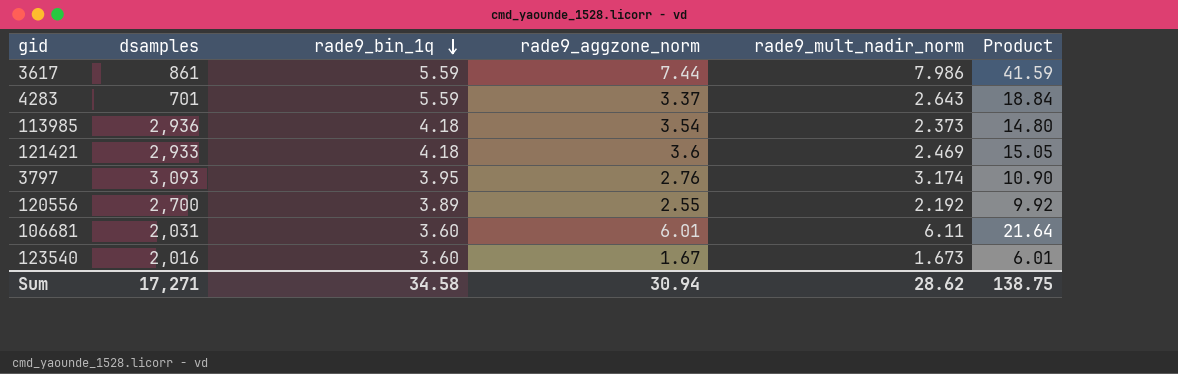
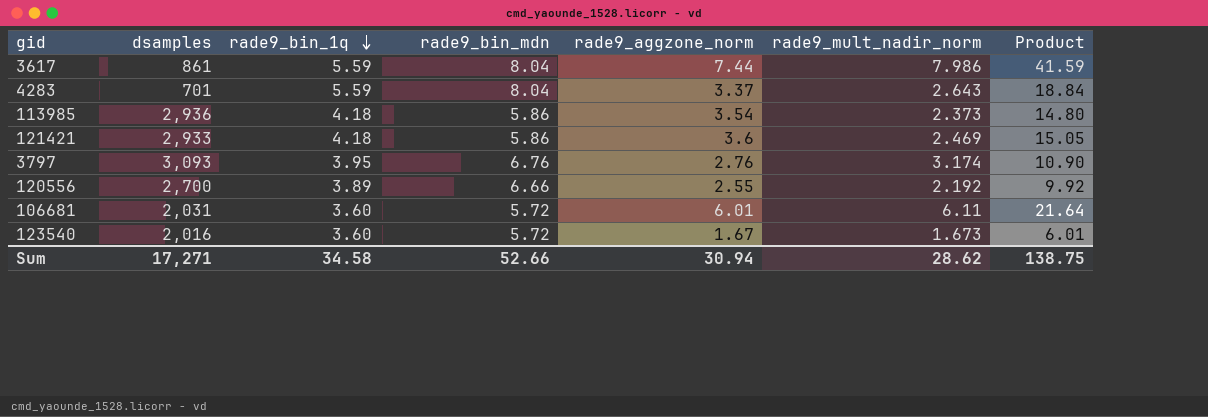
column rade9_bin_mdn | position: none -> 4

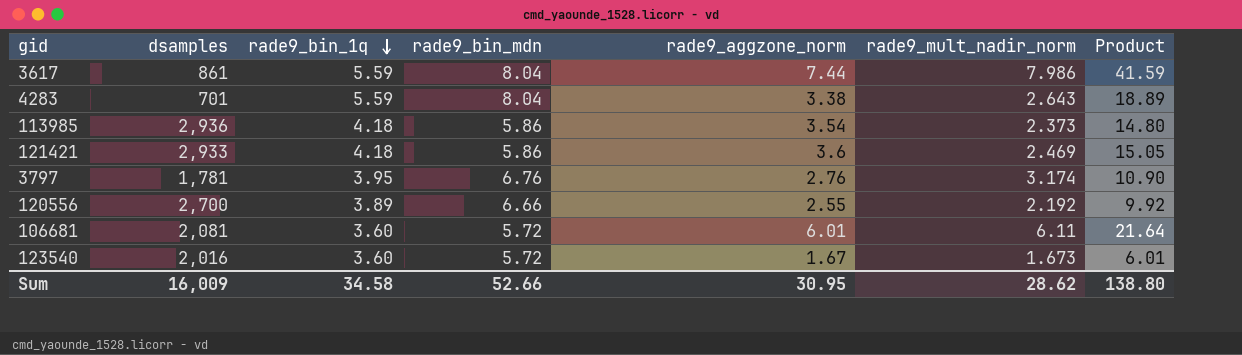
4283 | rade9_aggzone_norm: 3.37 -> 3.38
4283 | Product: 18.84 -> 18.89
3797 | dsamples: 3,093 -> 1,781
106681 | dsamples: 2,031 -> 2,081
Sum | dsamples: 17,271 -> 16,009
Sum | rade9_aggzone_norm: 30.94 -> 30.95
Sum | Product: 138.75 -> 138.80

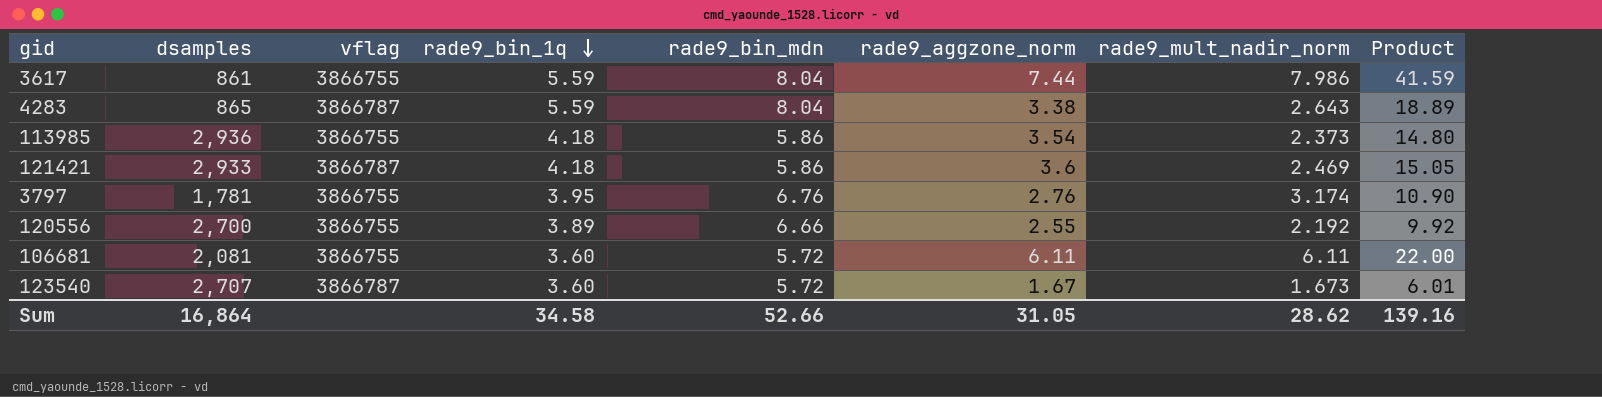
column vflag | position: none -> 3
4283 | dsamples: 701 -> 865
106681 | rade9_aggzone_norm: 6.01 -> 6.11
106681 | Product: 21.64 -> 22.00
123540 | dsamples: 2,016 -> 2,707
Sum | dsamples: 16,009 -> 16,864
Sum | rade9_aggzone_norm: 30.95 -> 31.05
Sum | Product: 138.80 -> 139.16

